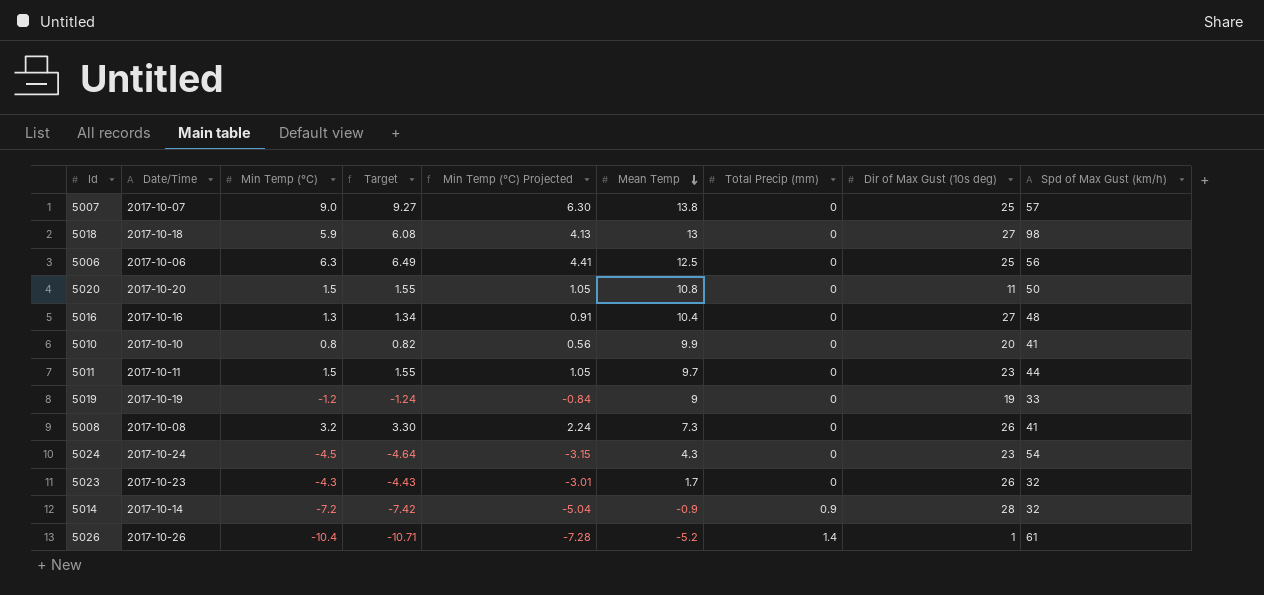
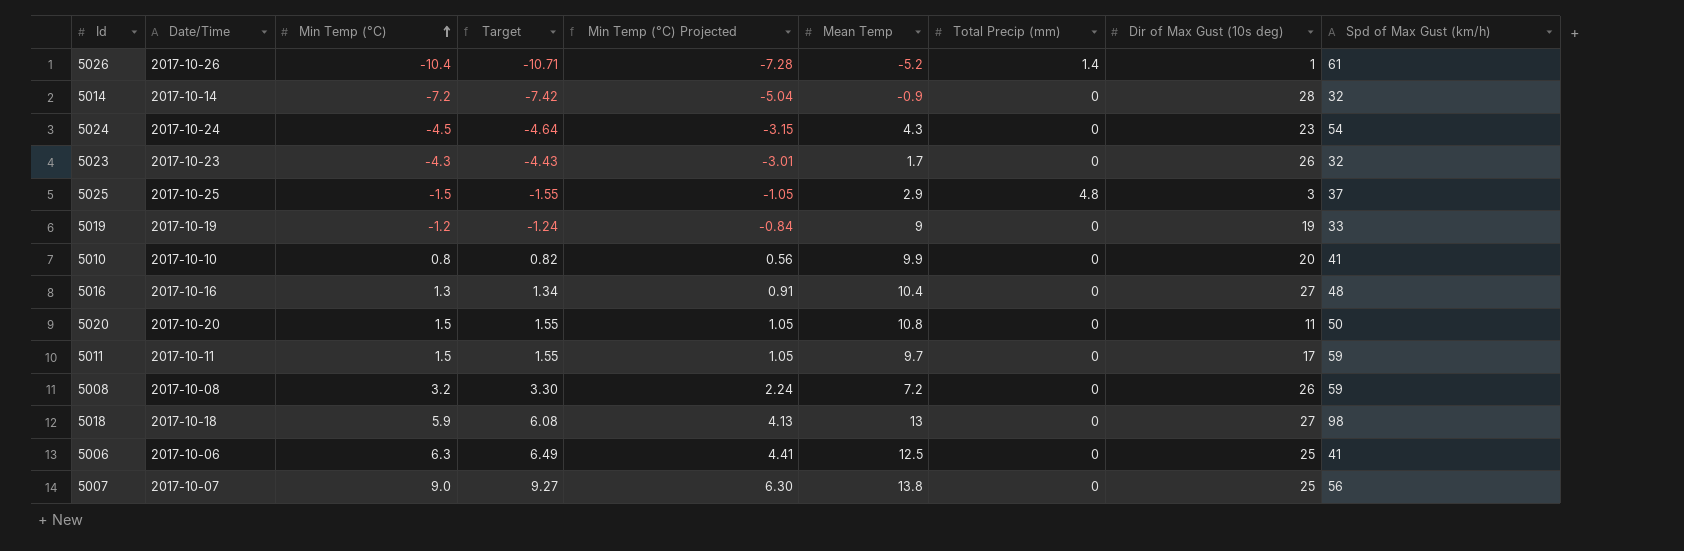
row order: Mean Temp descending -> Min Temp (°C) ascending
5014 | Total Precip (mm): 0.9 -> 0
row 5025: none -> 2017-10-25 | -1.5 | -1.55 | -1.05 | 2.9 | 4.8 | 3 | 37
5011 | Dir of Max Gust (10s deg): 23 -> 17
5011 | Spd of Max Gust (km/h): 44 -> 59
5008 | Mean Temp: 7.3 -> 7.2
5008 | Spd of Max Gust (km/h): 41 -> 59
5006 | Spd of Max Gust (km/h): 56 -> 41
5007 | Spd of Max Gust (km/h): 57 -> 56

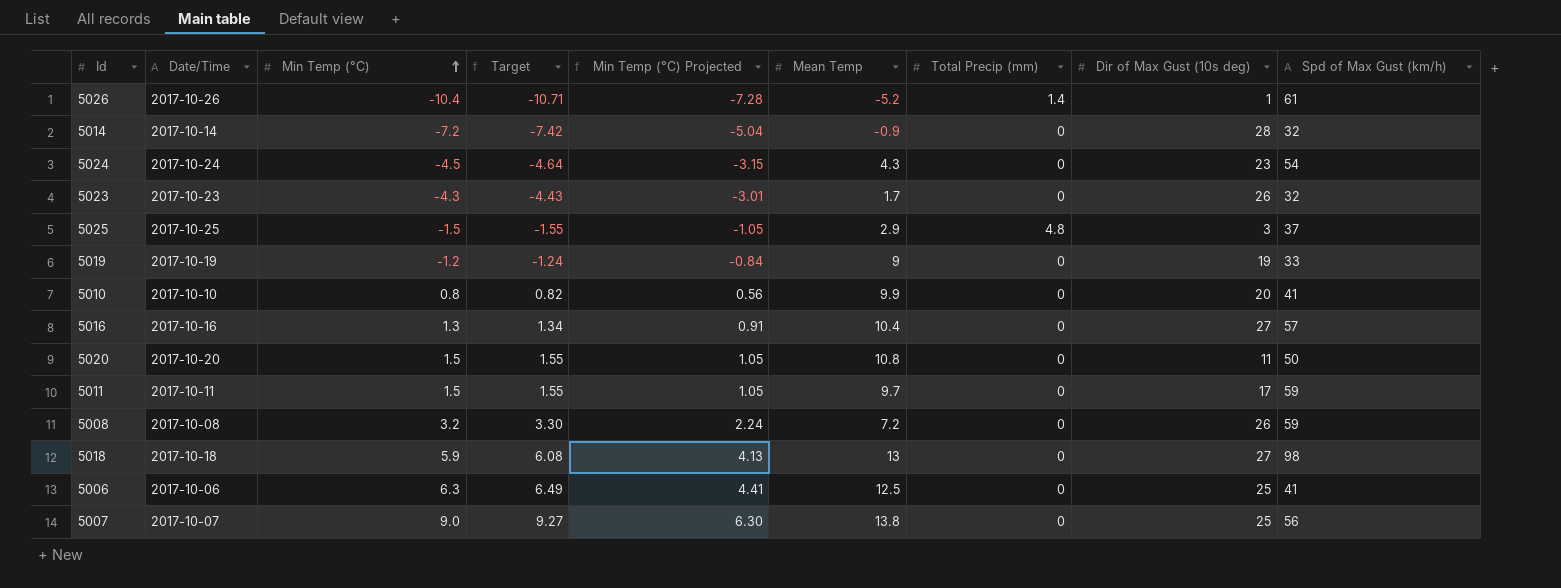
5016 | Spd of Max Gust (km/h): 48 -> 57

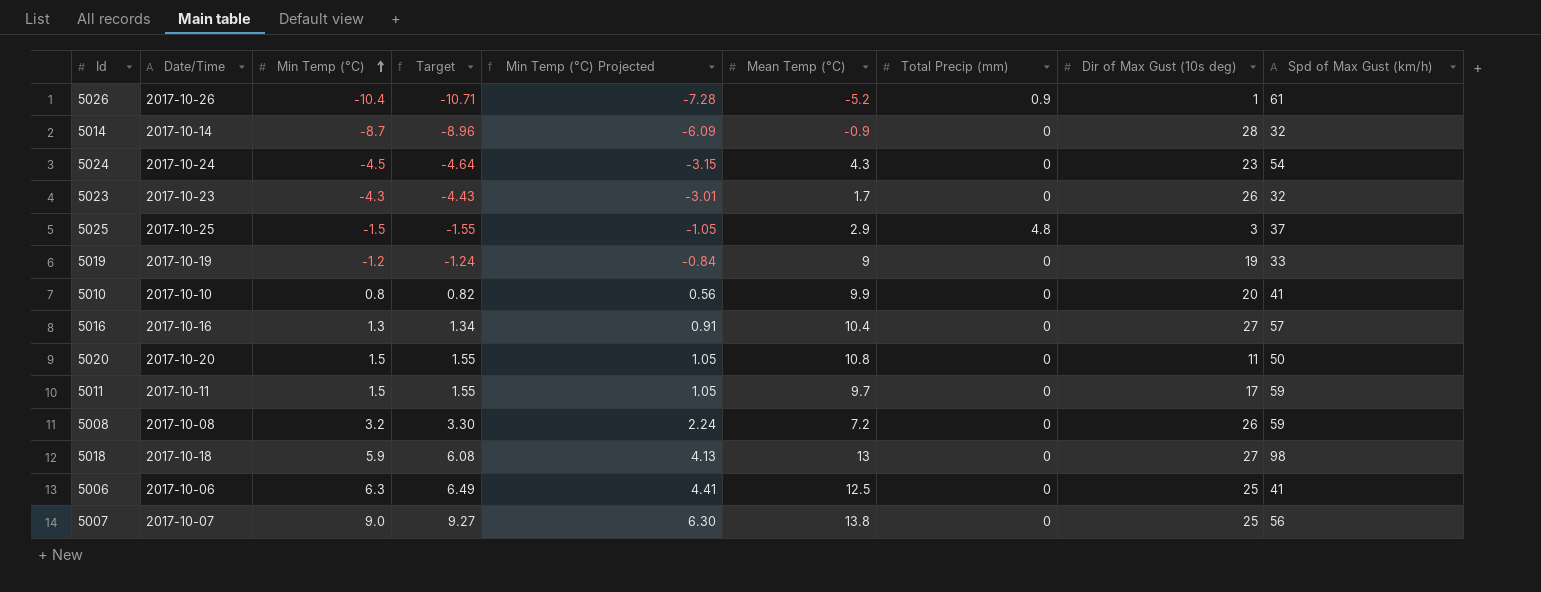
column name: Mean Temp -> Mean Temp (°C)
5026 | Total Precip (mm): 1.4 -> 0.9
5014 | Min Temp (°C): -7.2 -> -8.7
5014 | Target: -7.42 -> -8.96
5014 | Min Temp (°C) Projected: -5.04 -> -6.09

